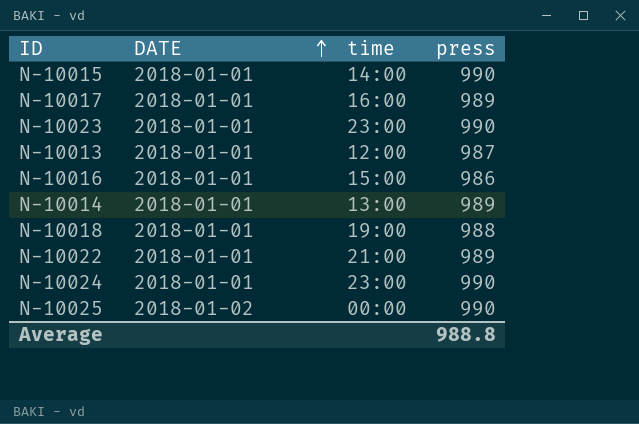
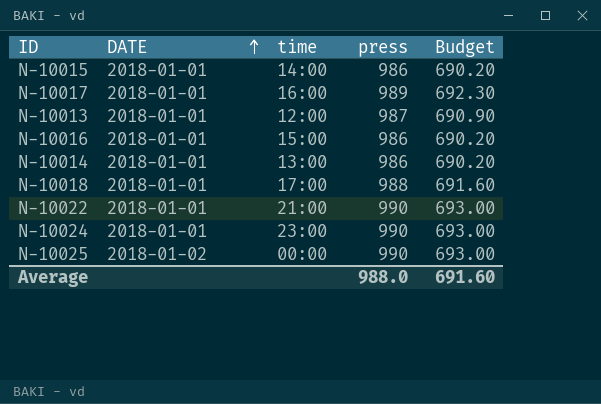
column Budget | formula: none -> [press] * 0.7
row N-10023: 2018-01-01 | 23:00 | 990 -> none
N-10015 | press: 990 -> 986
N-10014 | press: 989 -> 986
N-10018 | time: 19:00 -> 17:00
N-10022 | press: 989 -> 990
Average | press: 988.8 -> 988.0

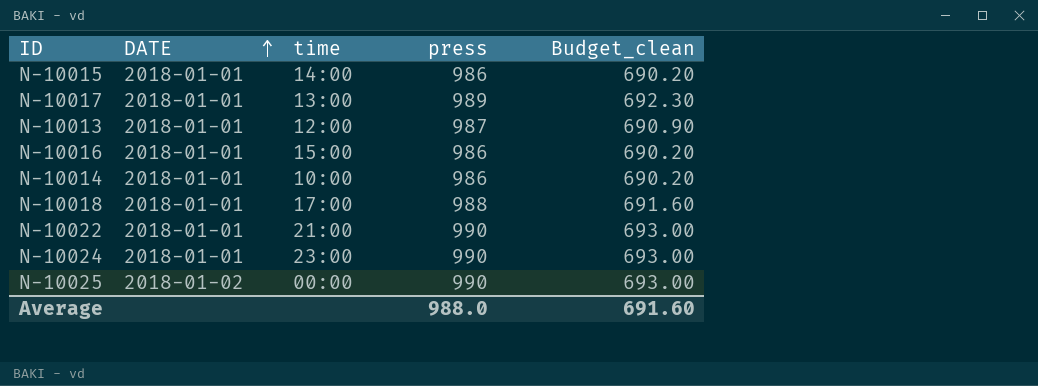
column name: Budget -> Budget_clean
N-10017 | time: 16:00 -> 13:00
N-10014 | time: 13:00 -> 10:00

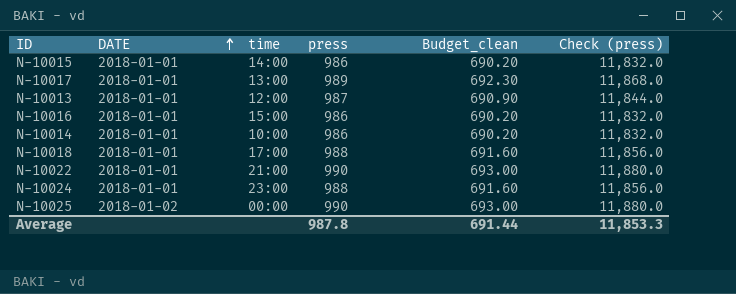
column Check (press) | formula: none -> [press] * 12
N-10024 | press: 990 -> 988
N-10024 | Budget_clean: 693.00 -> 691.60
Average | press: 988.0 -> 987.8
Average | Budget_clean: 691.60 -> 691.44

